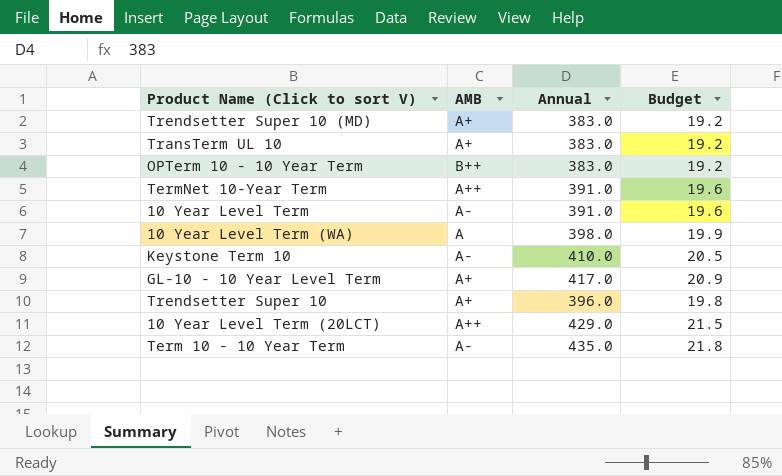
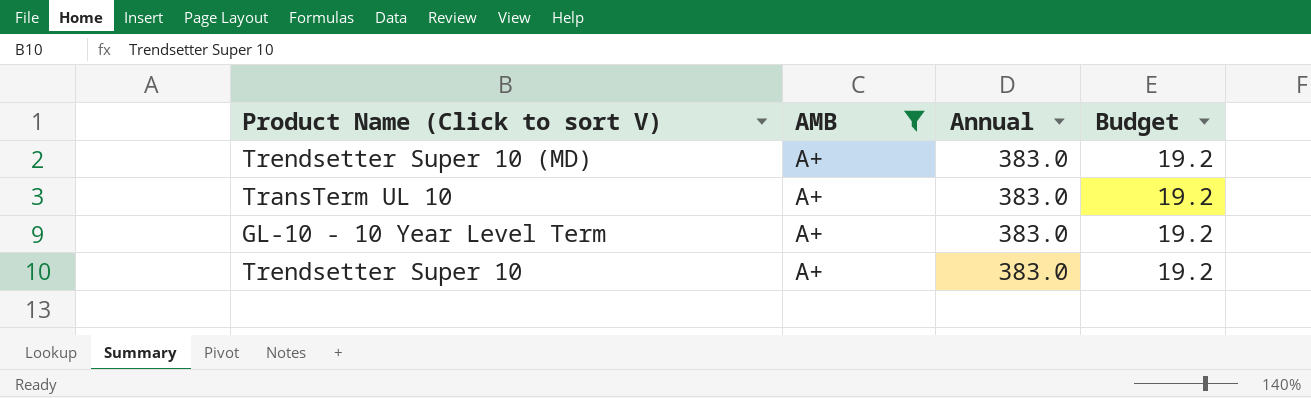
filter: none -> AMB = A+
GL-10 - 10 Year Level Term | Annual: 417.0 -> 383.0
GL-10 - 10 Year Level Term | Budget: 20.9 -> 19.2
Trendsetter Super 10 | Annual: 396.0 -> 383.0
Trendsetter Super 10 | Budget: 19.8 -> 19.2

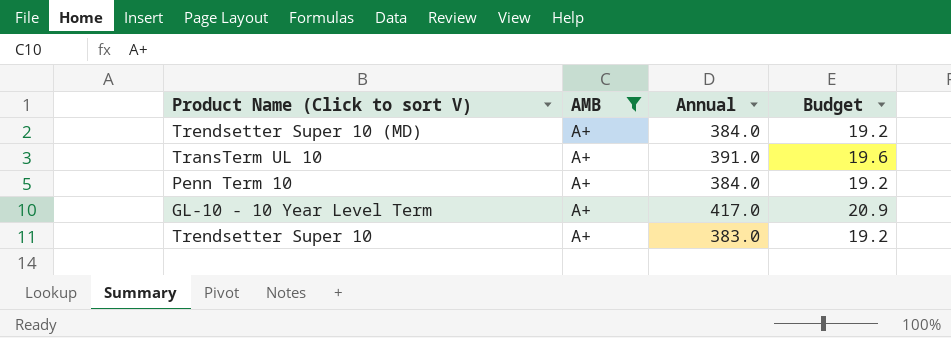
Trendsetter Super 10 (MD) | Annual: 383.0 -> 384.0
TransTerm UL 10 | Annual: 383.0 -> 391.0
TransTerm UL 10 | Budget: 19.2 -> 19.6
row Penn Term 10: none -> A+ | 384.0 | 19.2
GL-10 - 10 Year Level Term | Annual: 383.0 -> 417.0
GL-10 - 10 Year Level Term | Budget: 19.2 -> 20.9

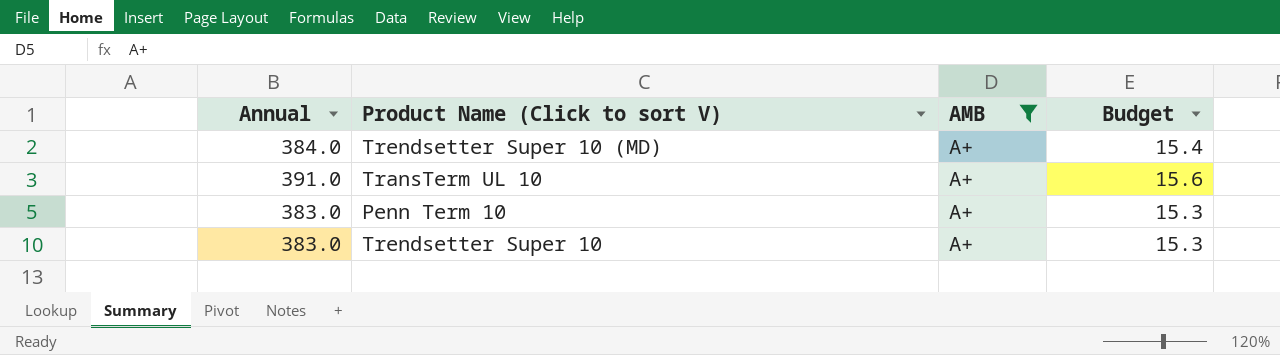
column Annual | position: 3 -> 1
column Budget | formula: [Annual] * 0.05 -> [Annual] * 0.04
row GL-10 - 10 Year Level Term: A+ | 417.0 | 20.9 -> none
Penn Term 10 | Annual: 384.0 -> 383.0

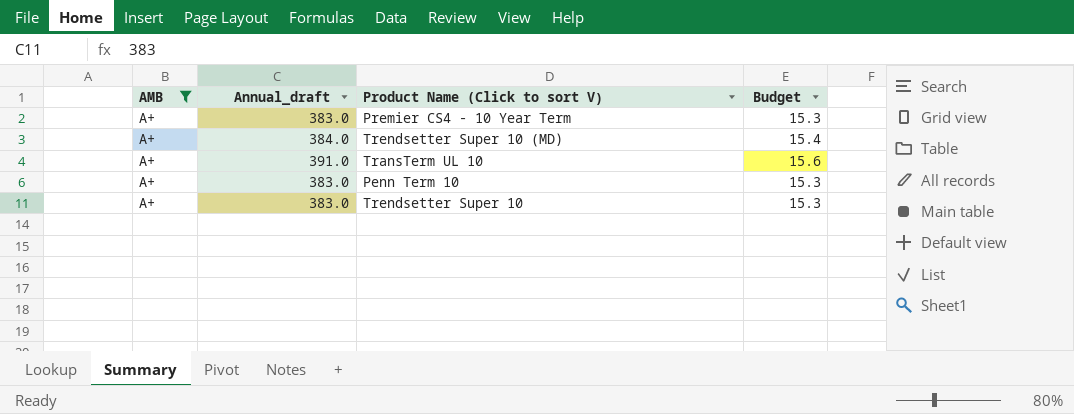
column AMB | position: 3 -> 1
column name: Annual -> Annual_draft
row Premier CS4 - 10 Year Term: none -> A+ | 383.0 | 15.3

